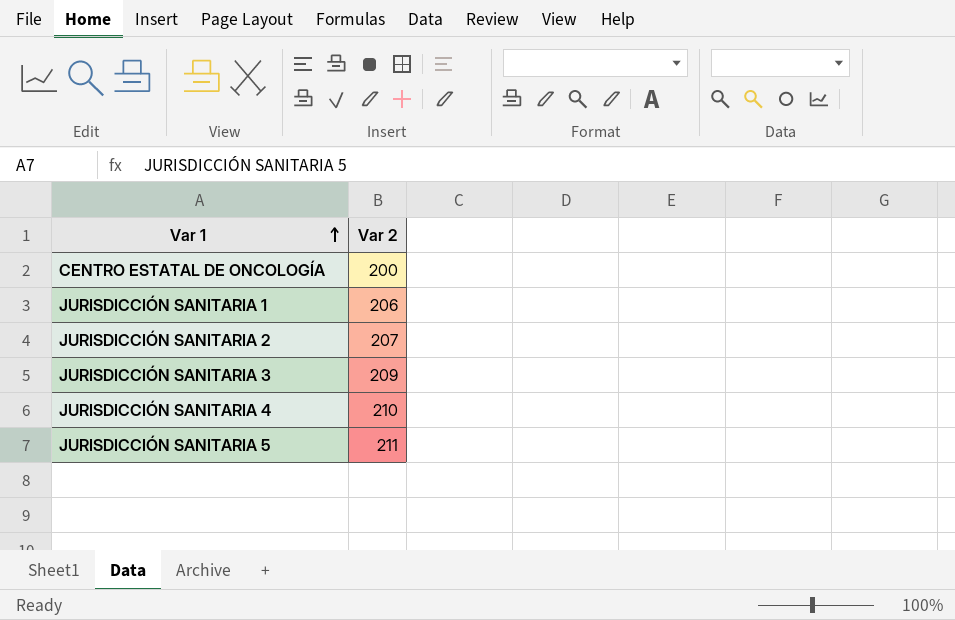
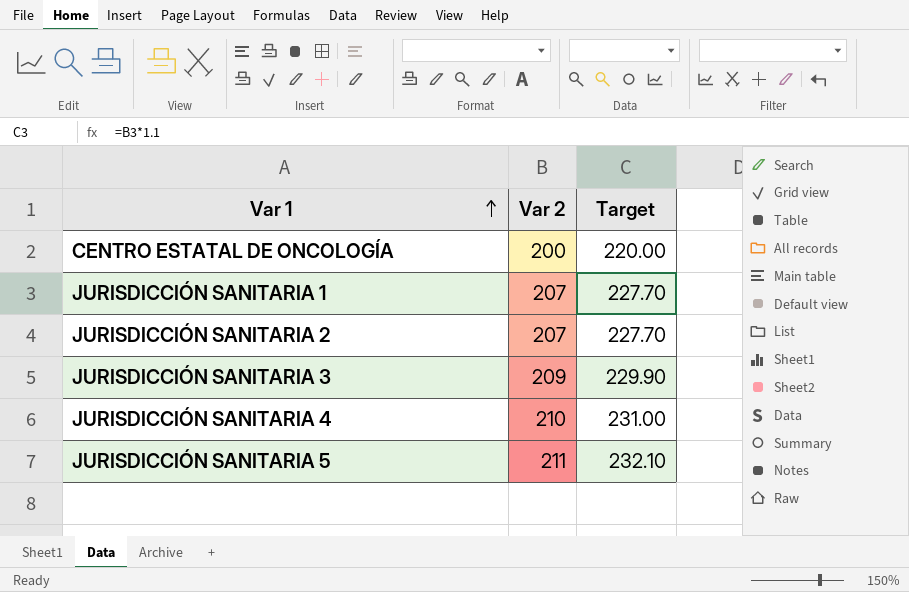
column Target | formula: none -> [Var 2] * 1.1
JURISDICCIÓN SANITARIA 1 | Var 2: 206 -> 207

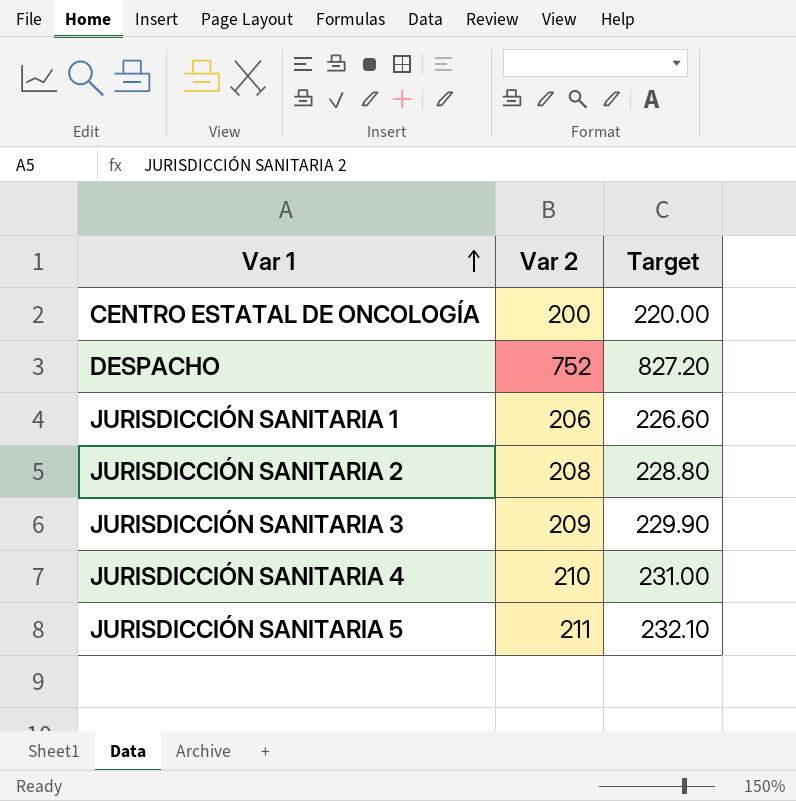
row DESPACHO: none -> 752 | 827.20
JURISDICCIÓN SANITARIA 1 | Var 2: 207 -> 206
JURISDICCIÓN SANITARIA 1 | Target: 227.70 -> 226.60
JURISDICCIÓN SANITARIA 2 | Var 2: 207 -> 208
JURISDICCIÓN SANITARIA 2 | Target: 227.70 -> 228.80

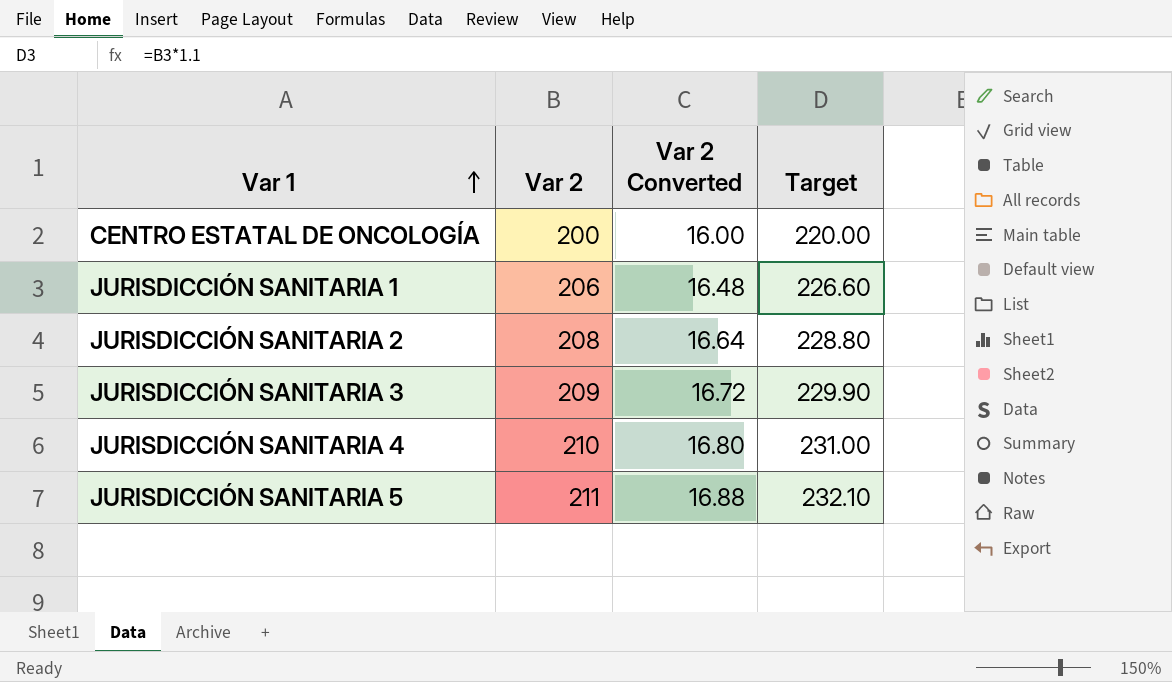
column Var 2 Converted | formula: none -> [Var 2] * 0.08
row DESPACHO: 752 | 827.20 -> none

